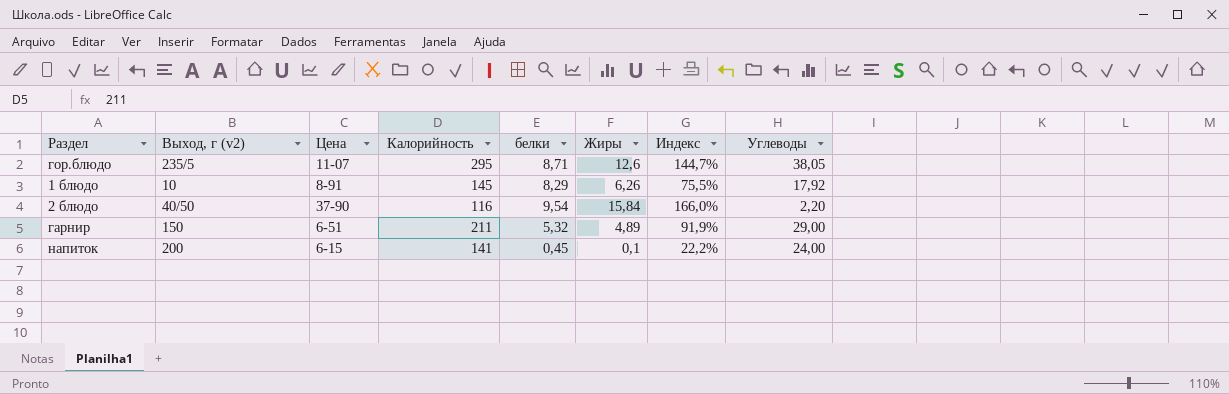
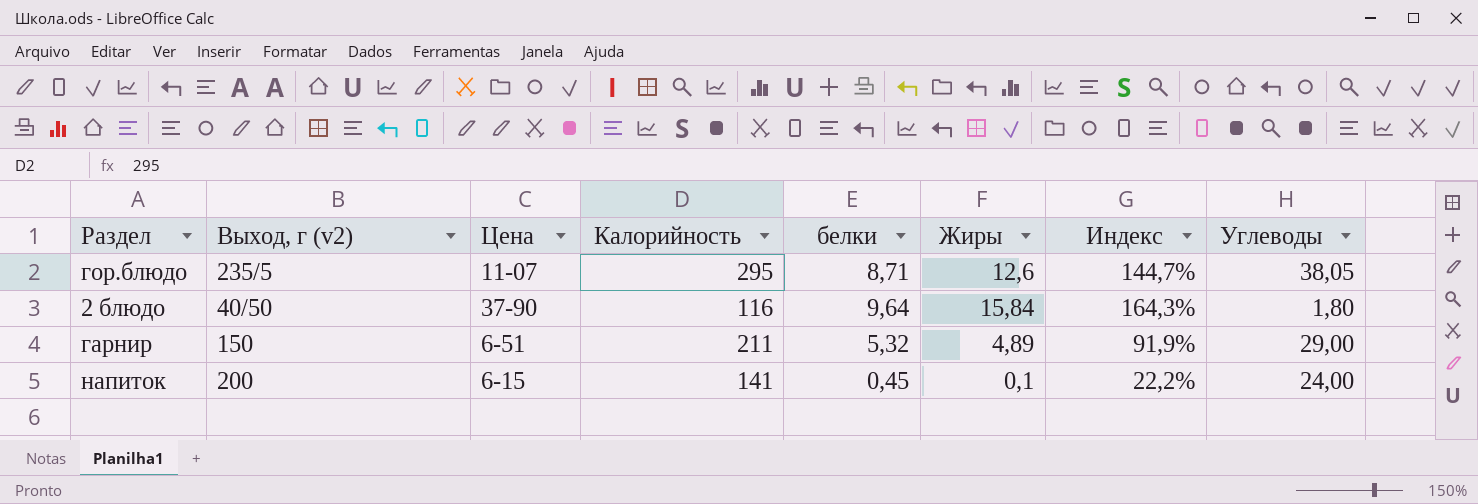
row 1 блюдо: 10 | 8-91 | 145 | 8,29 | 6,26 | 75,5% | 17,92 -> none
2 блюдо | белки: 9,54 -> 9,64
2 блюдо | Индекс: 166,0% -> 164,3%
2 блюдо | Углеводы: 2,20 -> 1,80

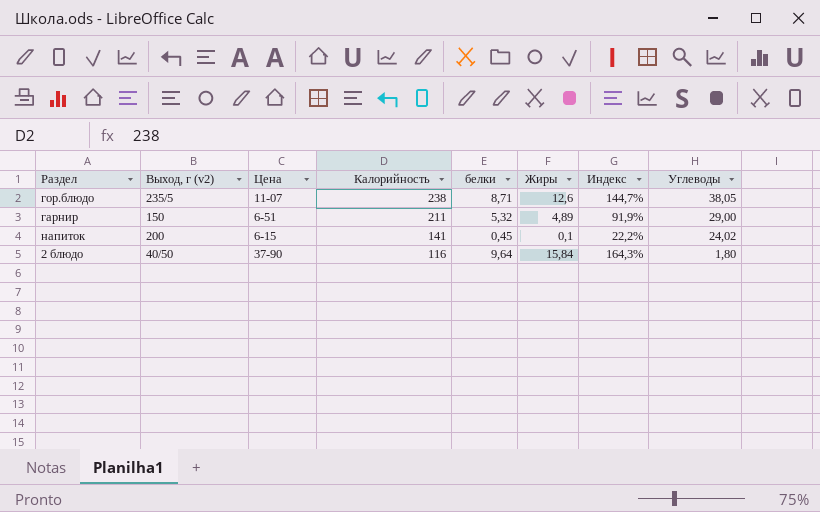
row order: none -> Калорийность descending
гор.блюдо | Калорийность: 295 -> 238
напиток | Углеводы: 24,00 -> 24,02

